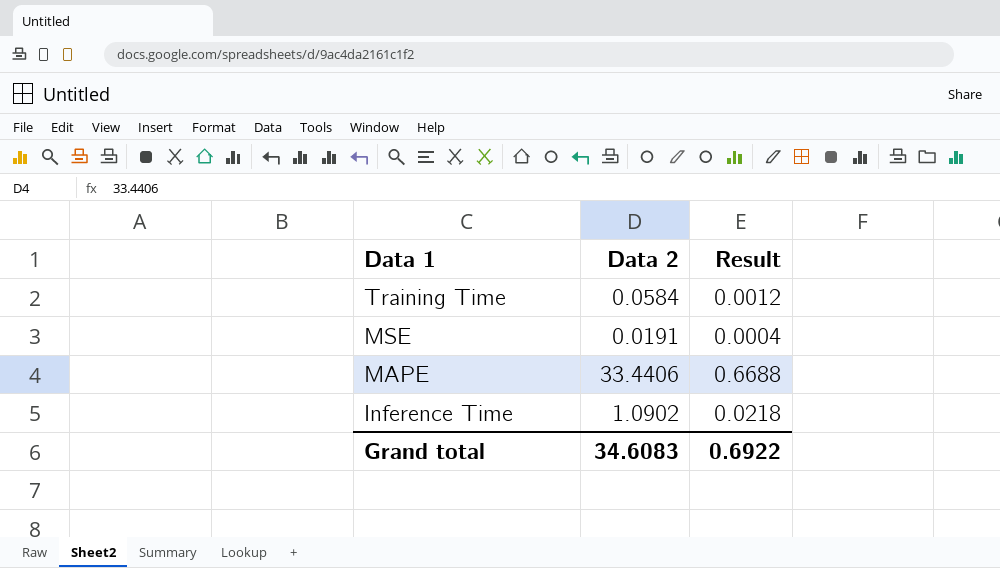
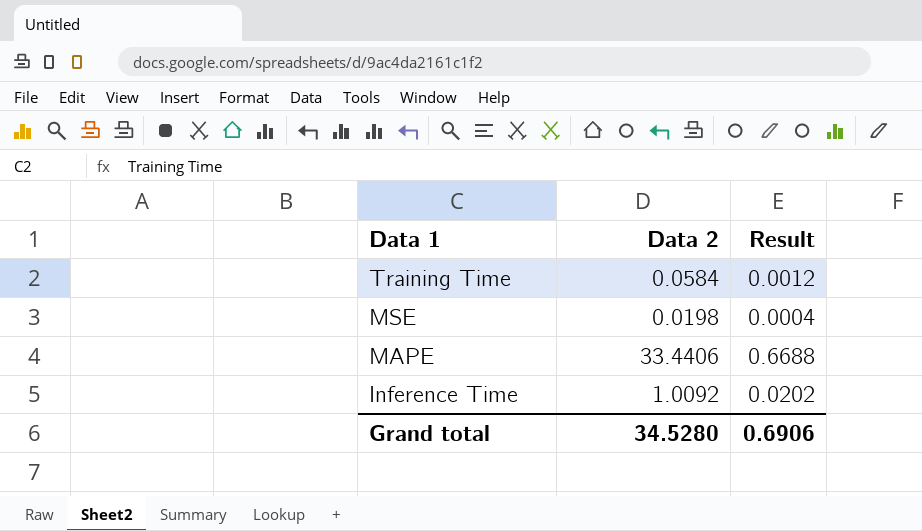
MSE | Data 2: 0.0191 -> 0.0198
Inference Time | Data 2: 1.0902 -> 1.0092
Inference Time | Result: 0.0218 -> 0.0202
Grand total | Data 2: 34.6083 -> 34.5280
Grand total | Result: 0.6922 -> 0.6906

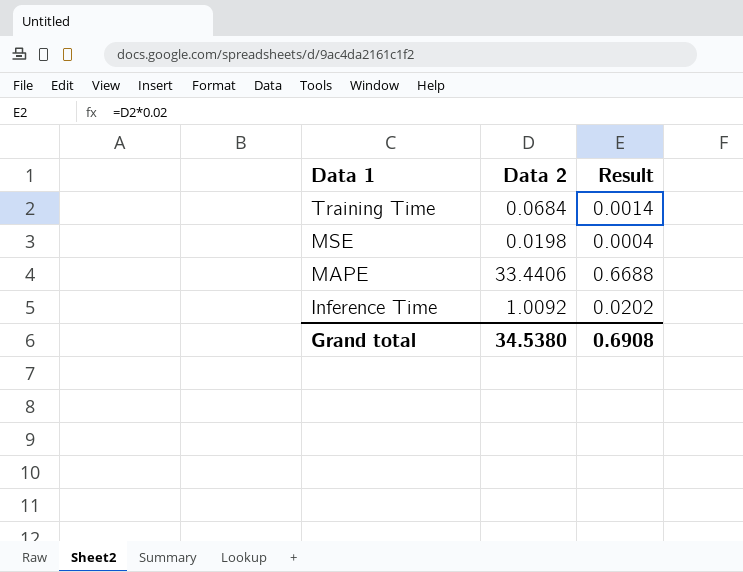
Training Time | Data 2: 0.0584 -> 0.0684
Training Time | Result: 0.0012 -> 0.0014
Grand total | Data 2: 34.5280 -> 34.5380
Grand total | Result: 0.6906 -> 0.6908

